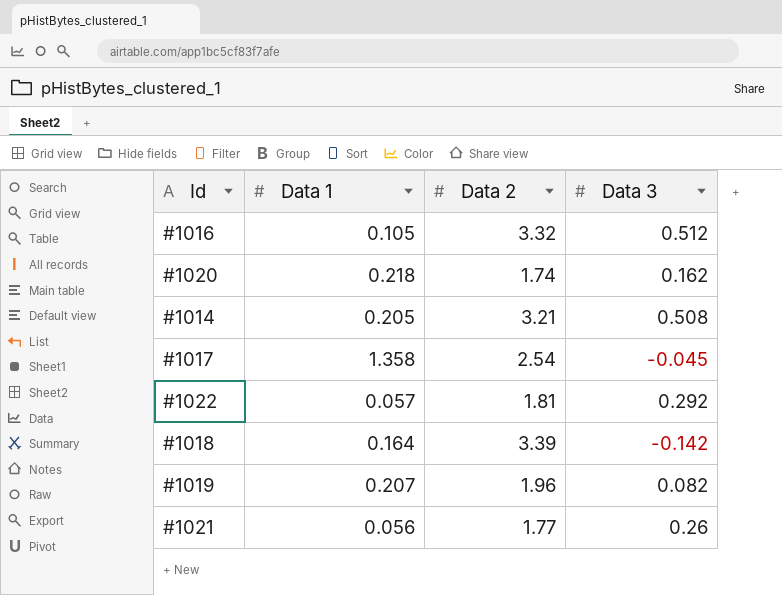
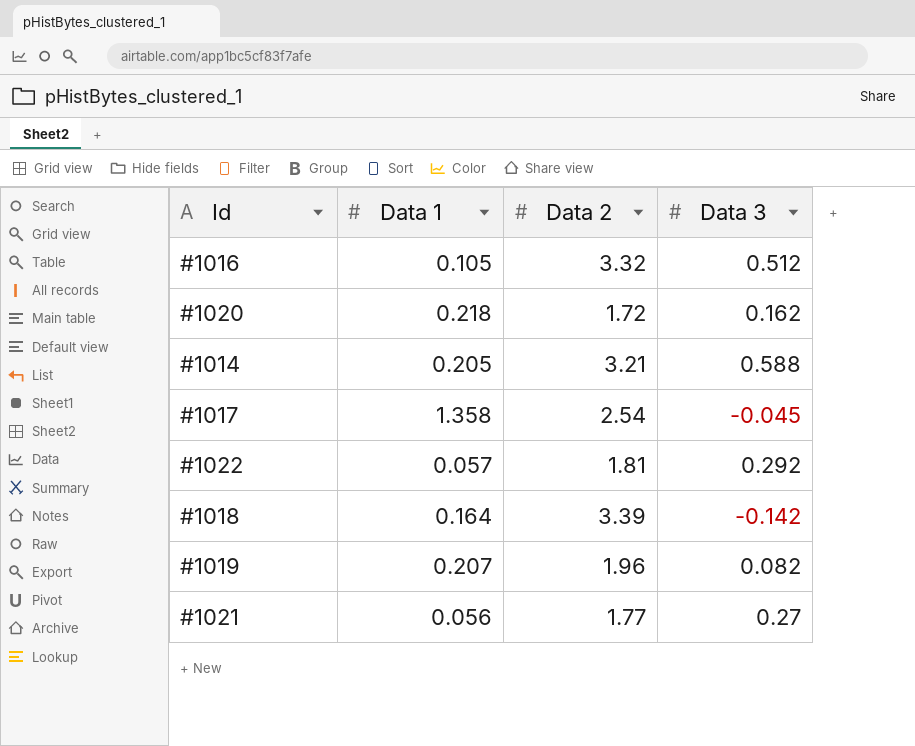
#1020 | Data 2: 1.74 -> 1.72
#1014 | Data 3: 0.508 -> 0.588
#1021 | Data 3: 0.26 -> 0.27

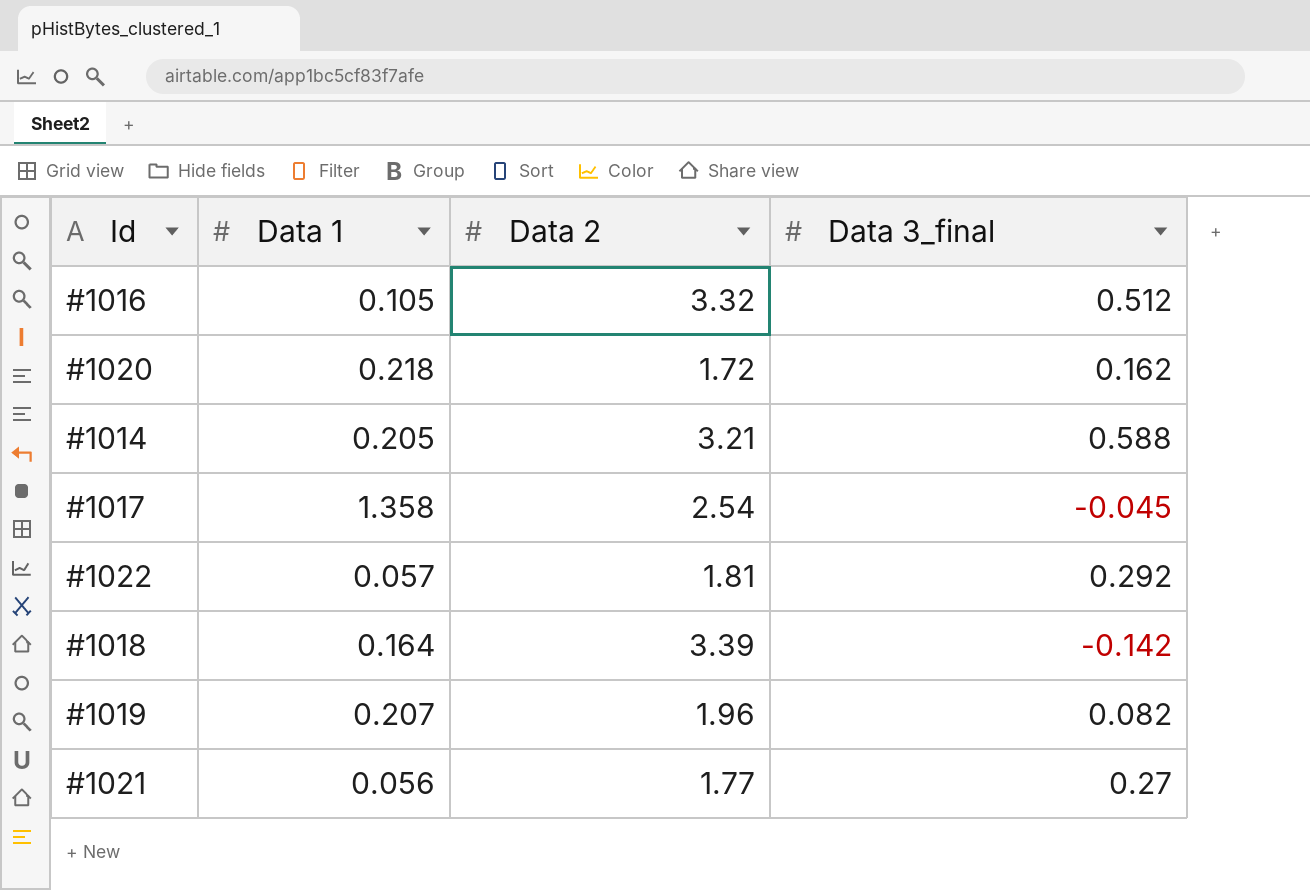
column name: Data 3 -> Data 3_final

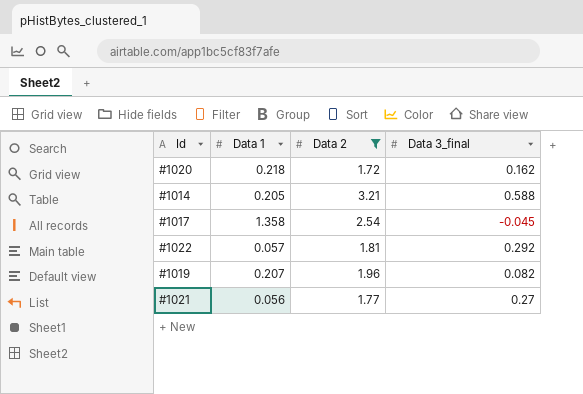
filter: none -> Data 2 <= 3.21

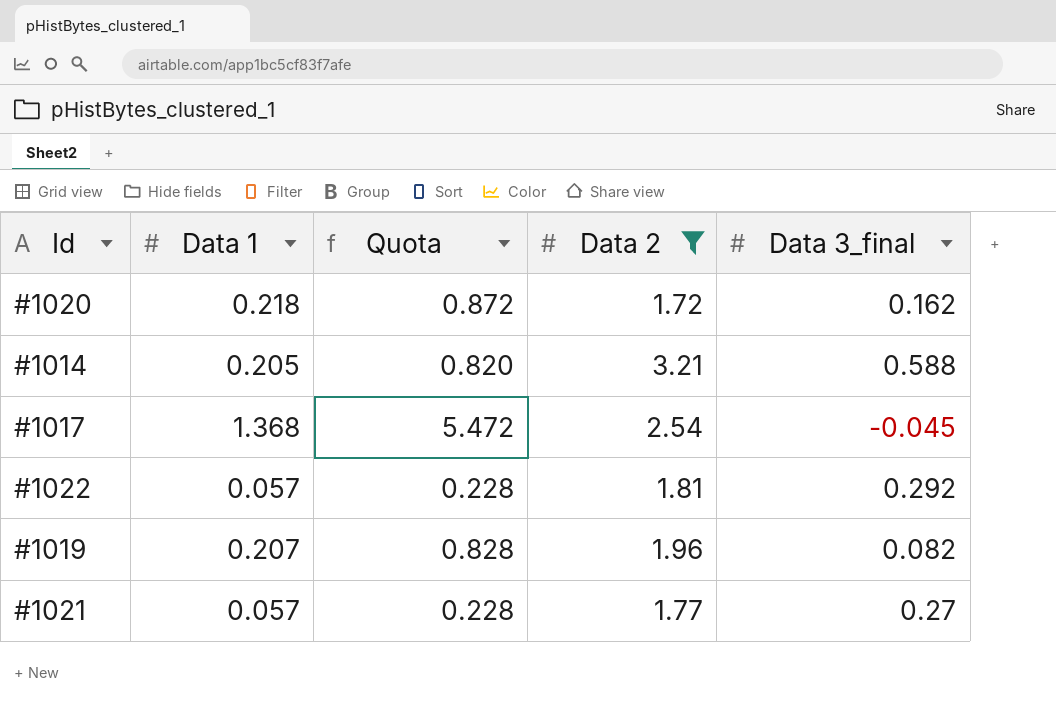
column Quota | formula: none -> [Data 1] * 4
#1017 | Data 1: 1.358 -> 1.368
#1021 | Data 1: 0.056 -> 0.057

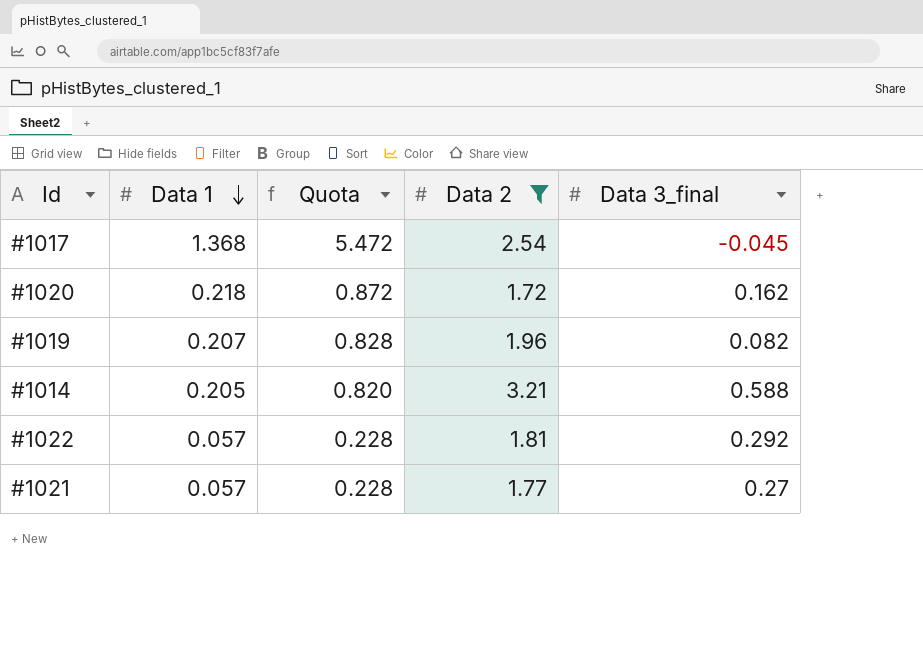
row order: none -> Data 1 descending

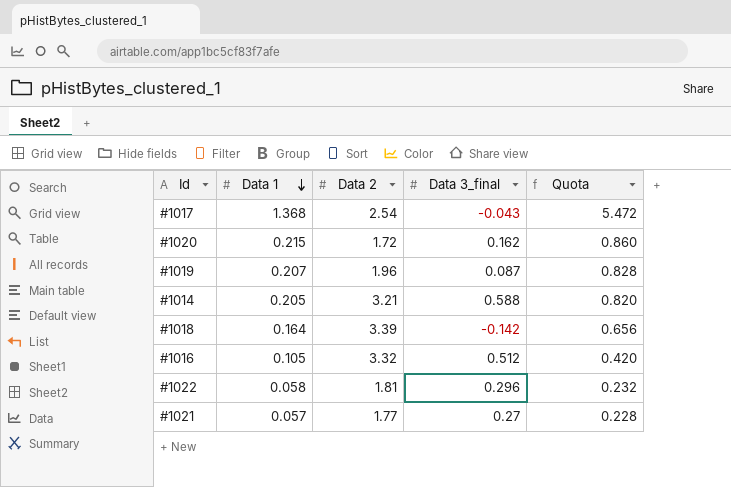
filter: Data 2 <= 3.21 -> none
column Quota | position: 3 -> 5
#1017 | Data 3_final: -0.045 -> -0.043
#1020 | Data 1: 0.218 -> 0.215
#1020 | Quota: 0.872 -> 0.860
#1019 | Data 3_final: 0.082 -> 0.087
#1022 | Data 1: 0.057 -> 0.058
#1022 | Data 3_final: 0.292 -> 0.296
#1022 | Quota: 0.228 -> 0.232

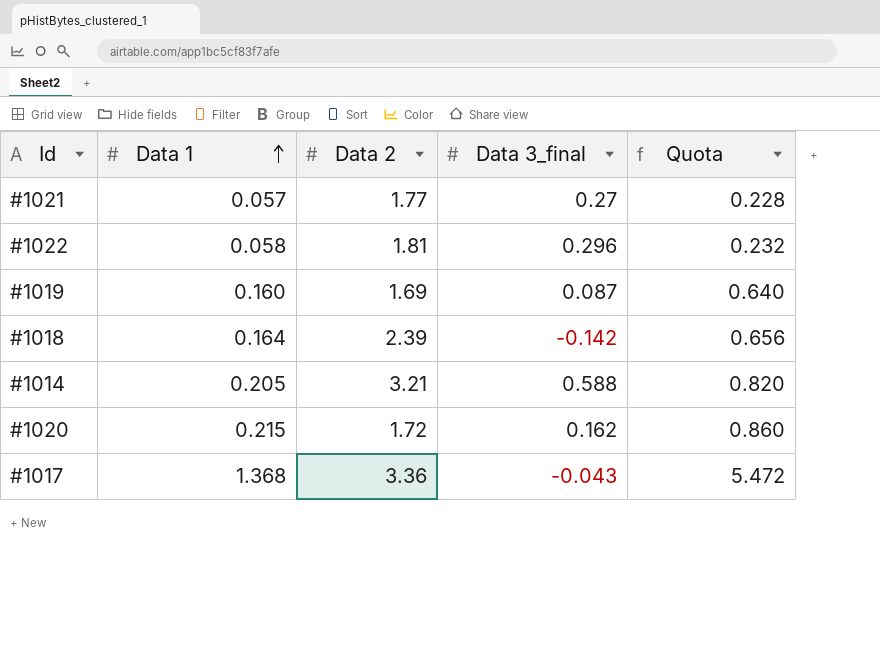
row order: Data 1 descending -> Data 1 ascending
row #1016: 0.105 | 3.32 | 0.512 | 0.420 -> none
#1019 | Data 1: 0.207 -> 0.160
#1019 | Data 2: 1.96 -> 1.69
#1019 | Quota: 0.828 -> 0.640
#1018 | Data 2: 3.39 -> 2.39
#1017 | Data 2: 2.54 -> 3.36

